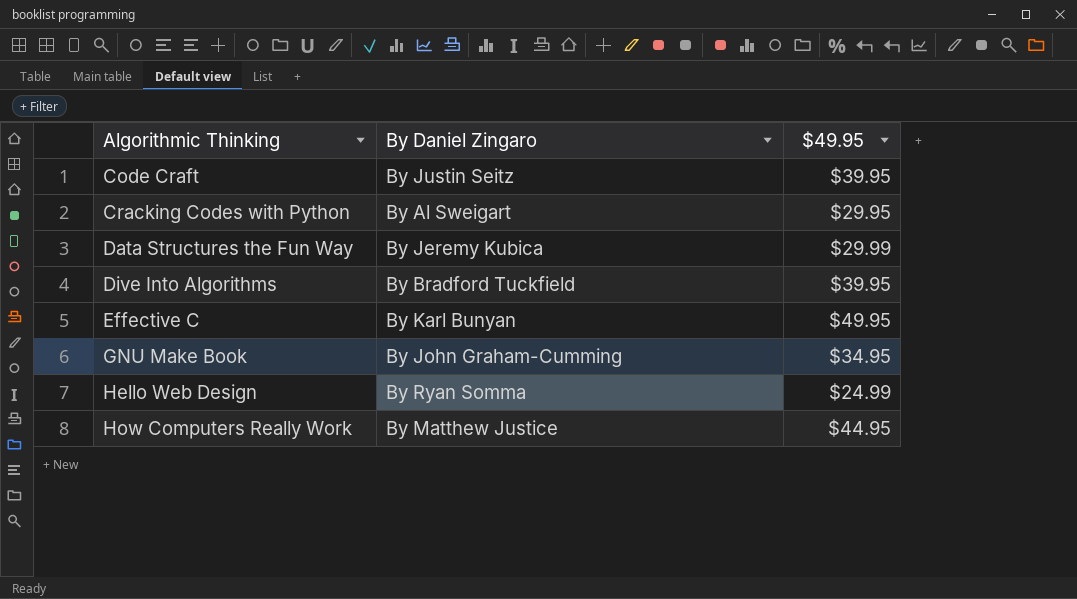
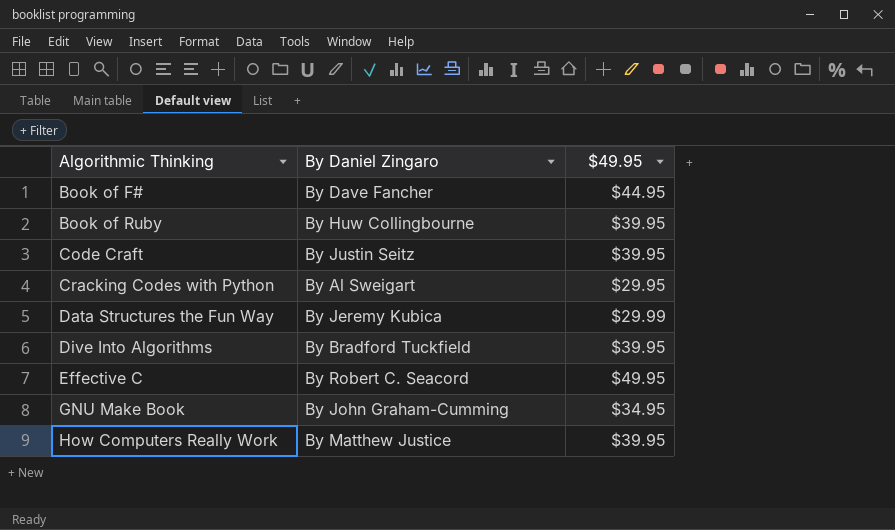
row Hello Web Design: By Ryan Somma | $24.99 -> none
row Book of F#: none -> By Dave Fancher | $44.95
row Book of Ruby: none -> By Huw Collingbourne | $39.95
Effective C | By Daniel Zingaro: By Karl Bunyan -> By Robert C. Seacord
How Computers Really Work | $49.95: $44.95 -> $39.95

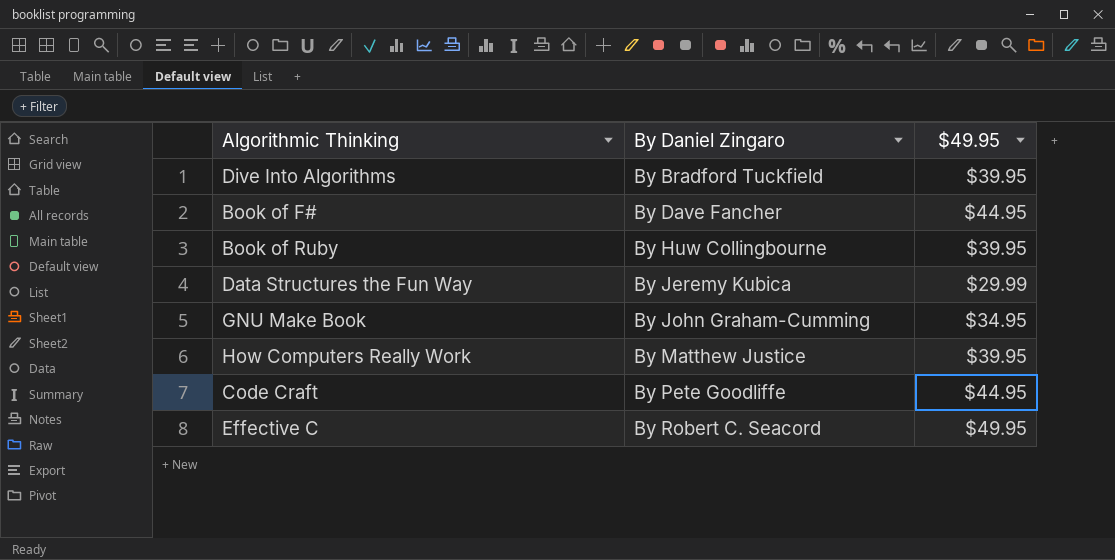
row order: Algorithmic Thinking ascending -> By Daniel Zingaro ascending
row Cracking Codes with Python: By Al Sweigart | $29.95 -> none
Code Craft | By Daniel Zingaro: By Justin Seitz -> By Pete Goodliffe
Code Craft | $49.95: $39.95 -> $44.95

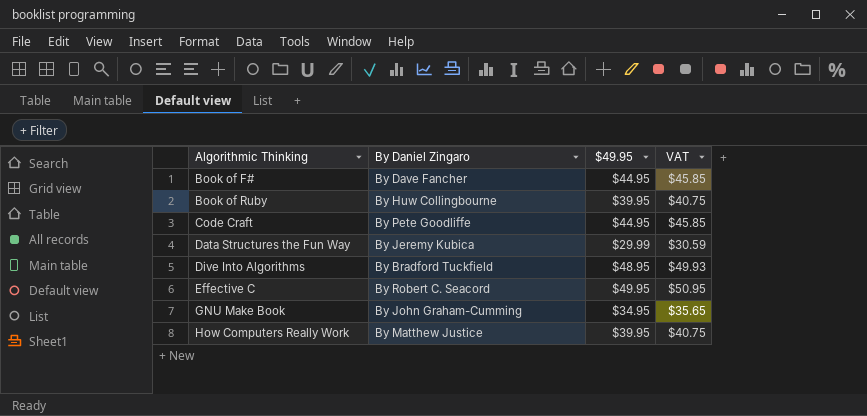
row order: By Daniel Zingaro ascending -> Algorithmic Thinking ascending
column VAT | formula: none -> [$49.95] * 1.02
Dive Into Algorithms | $49.95: $39.95 -> $48.95

